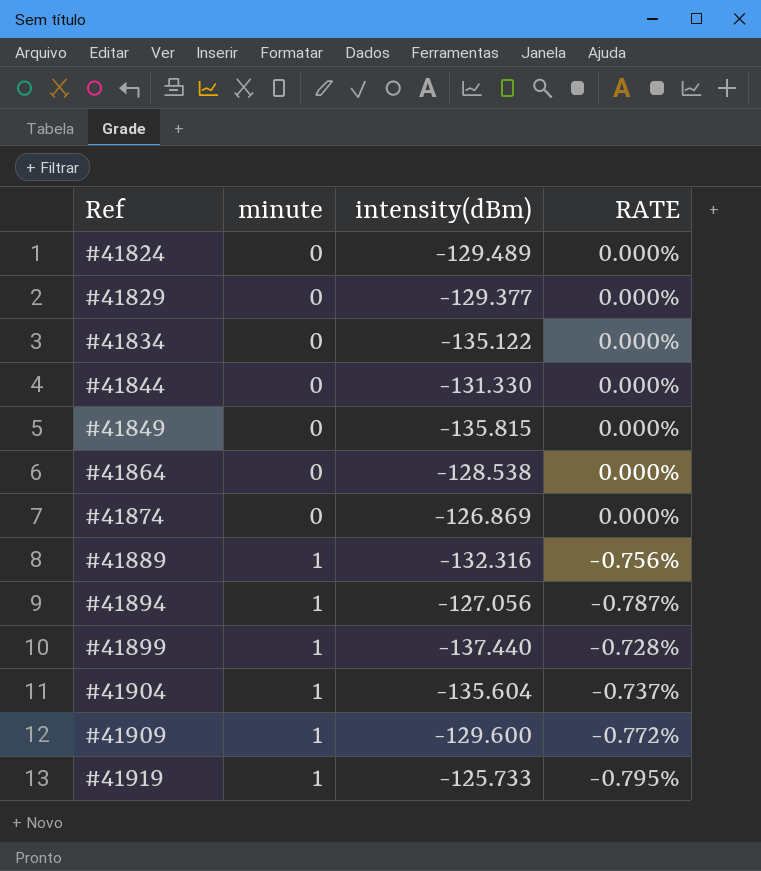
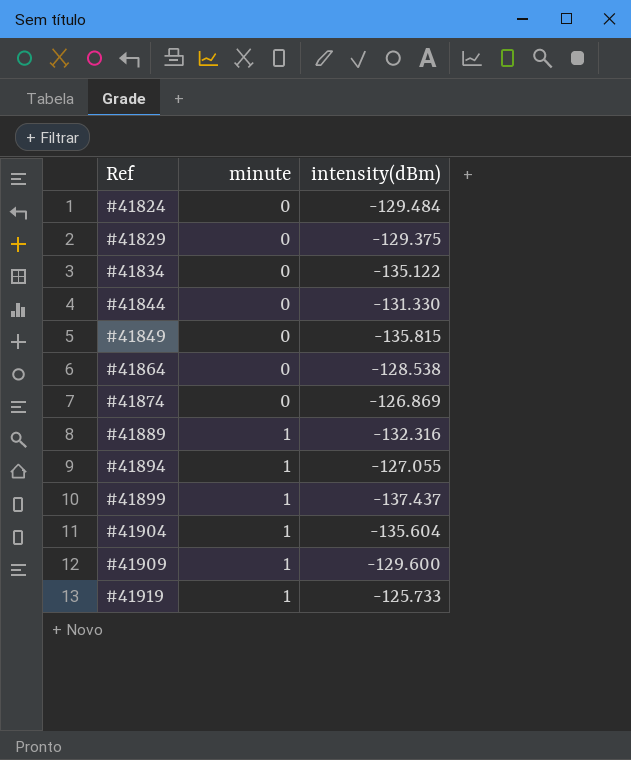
column RATE | formula: [minute] / [intensity(dBm)] -> none
#41824 | intensity(dBm): -129.489 -> -129.484
#41829 | intensity(dBm): -129.377 -> -129.375
#41894 | intensity(dBm): -127.056 -> -127.055
#41899 | intensity(dBm): -137.440 -> -137.437

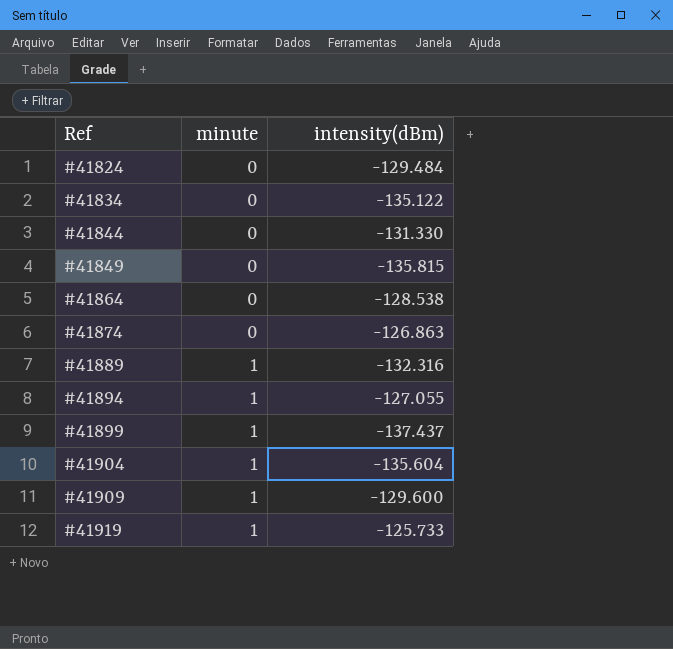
row #41829: 0 | -129.375 -> none
#41874 | intensity(dBm): -126.869 -> -126.863

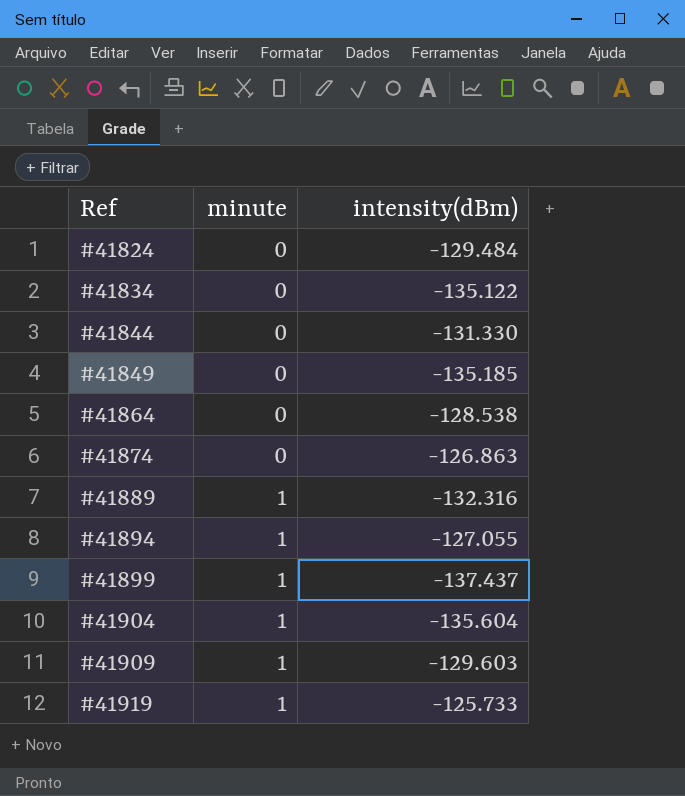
#41849 | intensity(dBm): -135.815 -> -135.185
#41909 | intensity(dBm): -129.600 -> -129.603

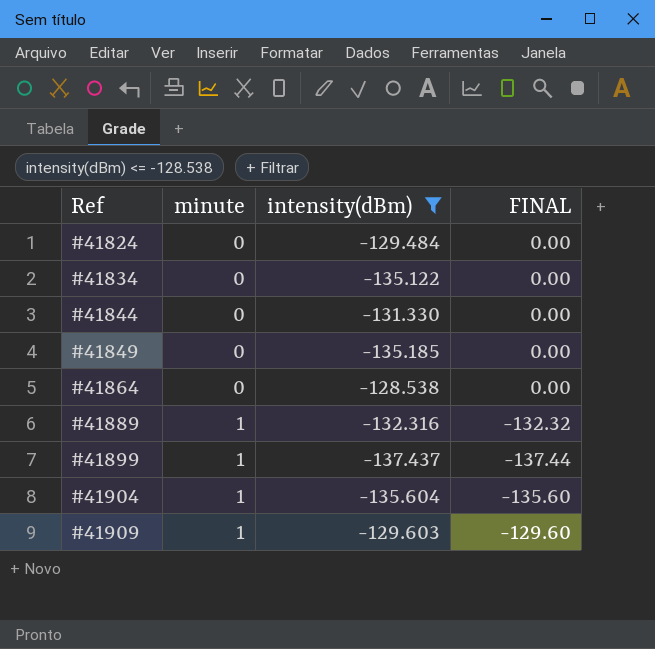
filter: none -> intensity(dBm) <= -128.538
column FINAL | formula: none -> [minute] * [intensity(dBm)]

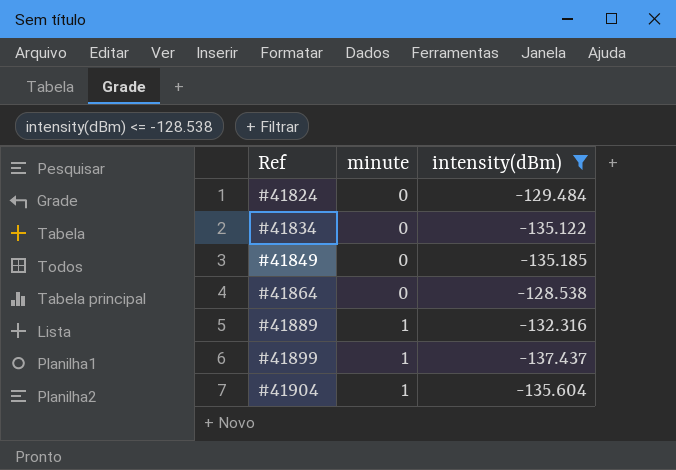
column FINAL | formula: [minute] * [intensity(dBm)] -> none
row #41844: 0 | -131.330 | 0.00 -> none
row #41909: 1 | -129.603 | -129.60 -> none

